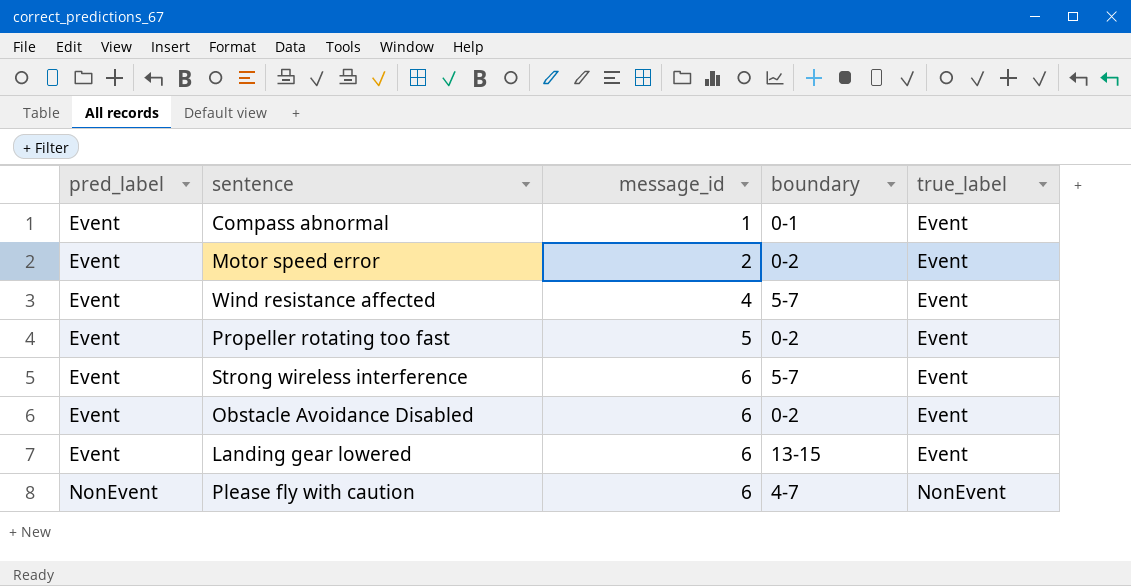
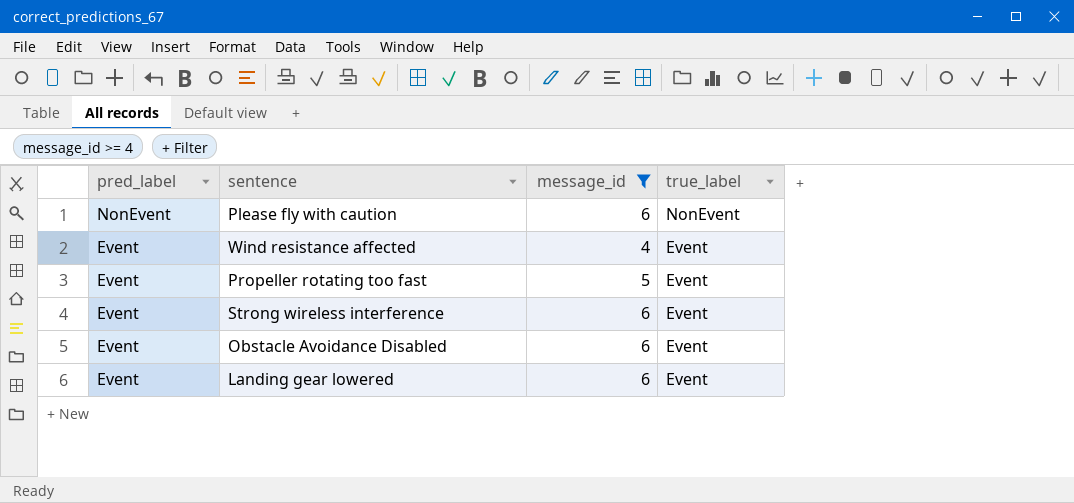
filter: none -> message_id >= 4
row order: pred_label ascending -> pred_label descending
column boundary | position: 4 -> none

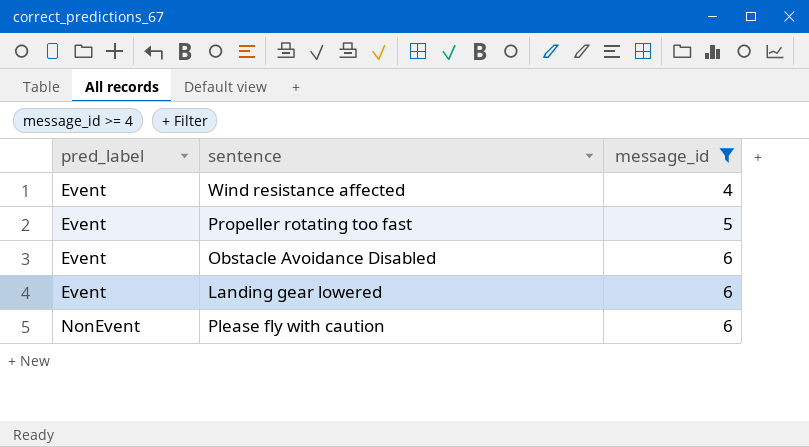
row order: pred_label descending -> pred_label ascending
column true_label | position: 4 -> none
row Strong wireless interference: Event | 6 | Event -> none

